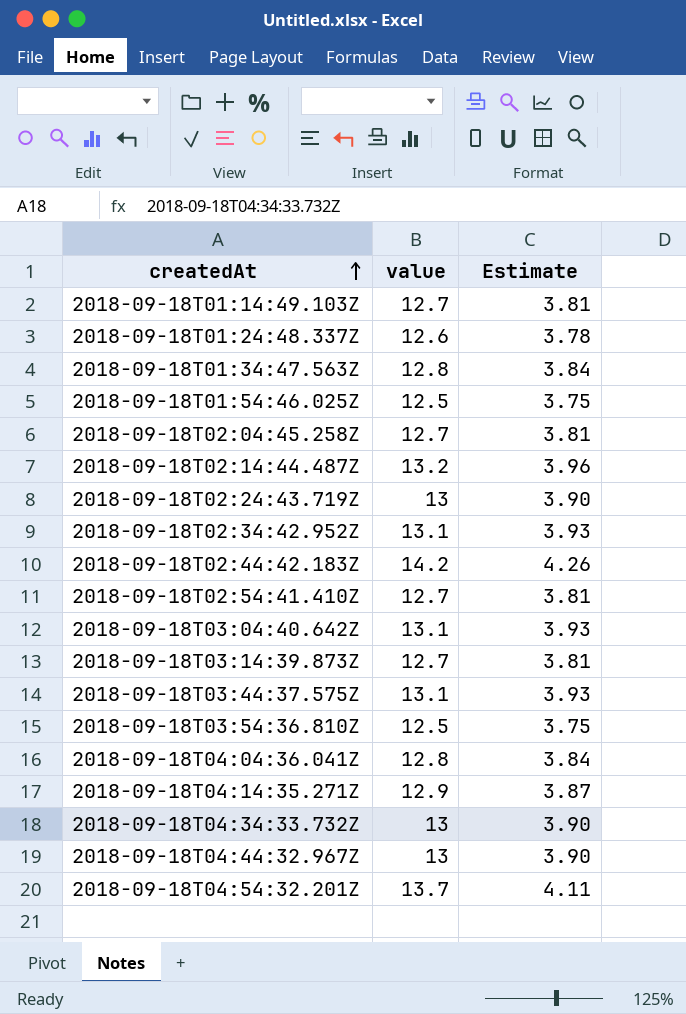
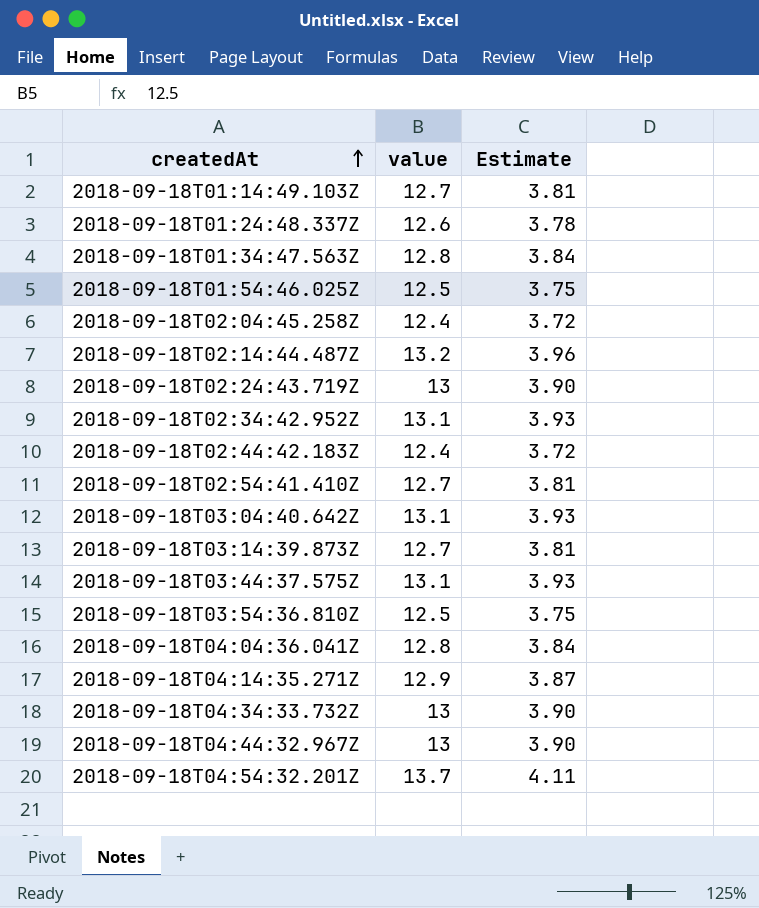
2018-09-18T02:04:45.258Z | value: 12.7 -> 12.4
2018-09-18T02:04:45.258Z | Estimate: 3.81 -> 3.72
2018-09-18T02:44:42.183Z | value: 14.2 -> 12.4
2018-09-18T02:44:42.183Z | Estimate: 4.26 -> 3.72

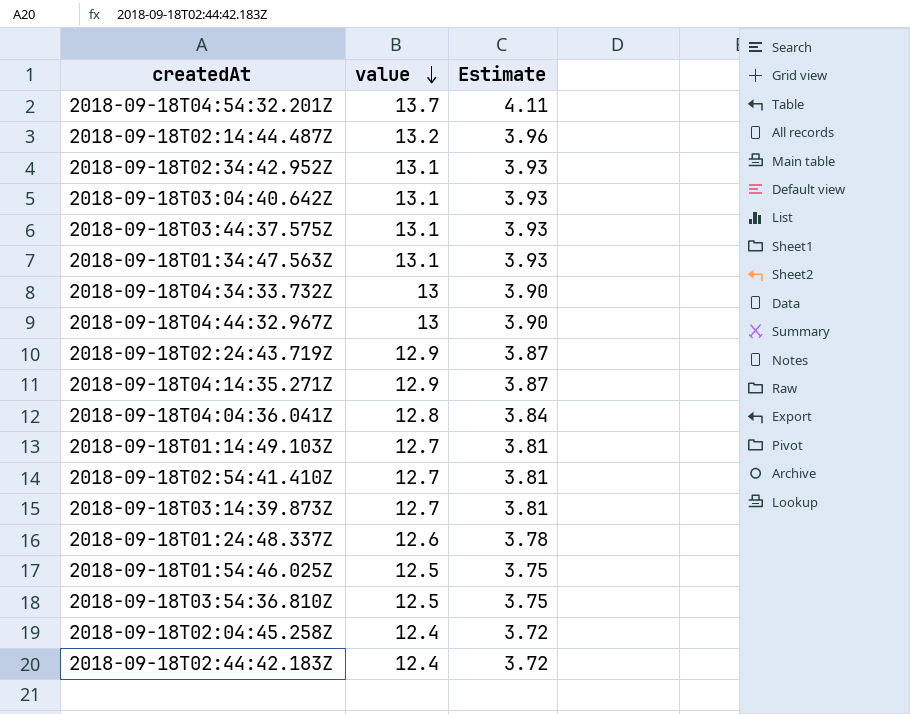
row order: createdAt ascending -> value descending
2018-09-18T01:34:47.563Z | value: 12.8 -> 13.1
2018-09-18T01:34:47.563Z | Estimate: 3.84 -> 3.93
2018-09-18T02:24:43.719Z | value: 13 -> 12.9
2018-09-18T02:24:43.719Z | Estimate: 3.90 -> 3.87

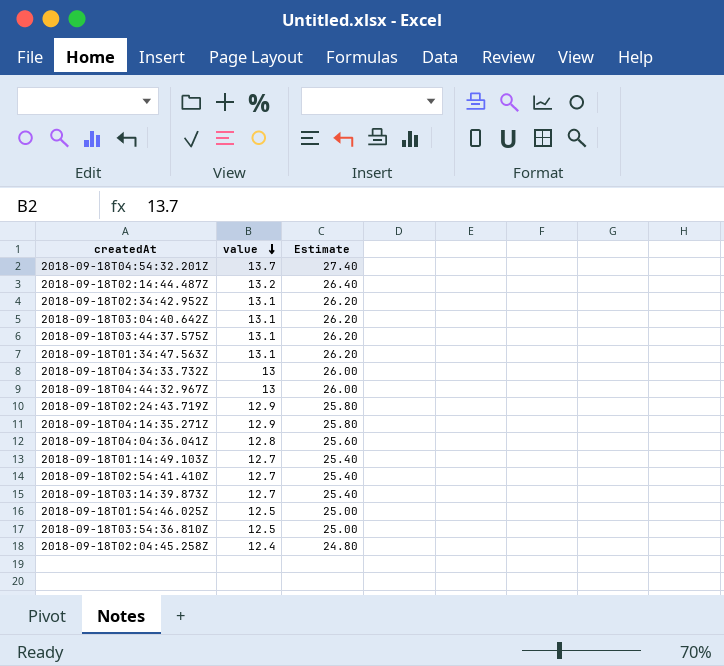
column Estimate | formula: [value] * 0.3 -> [value] * 2
row 2018-09-18T01:24:48.337Z: 12.6 | 3.78 -> none
row 2018-09-18T02:44:42.183Z: 12.4 | 3.72 -> none

